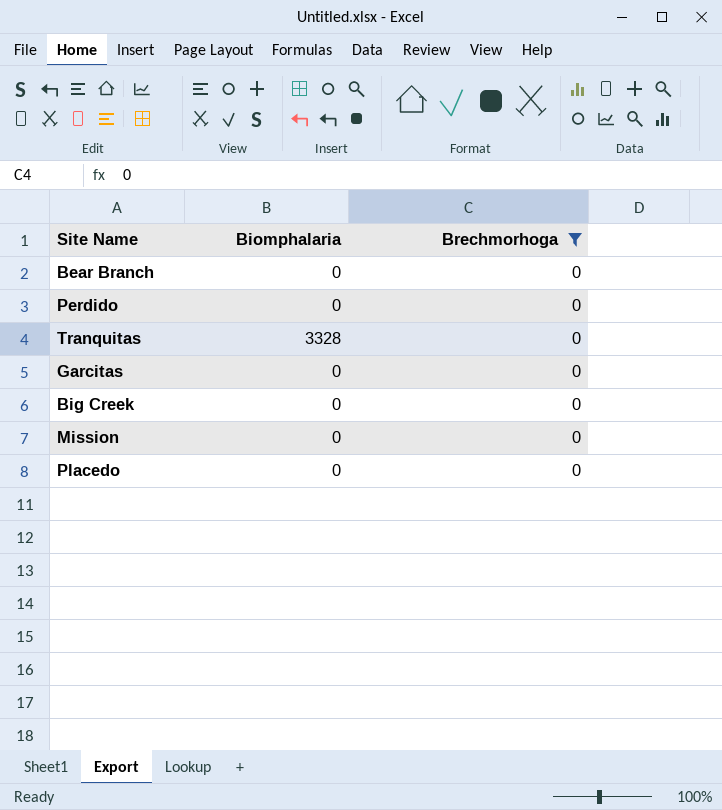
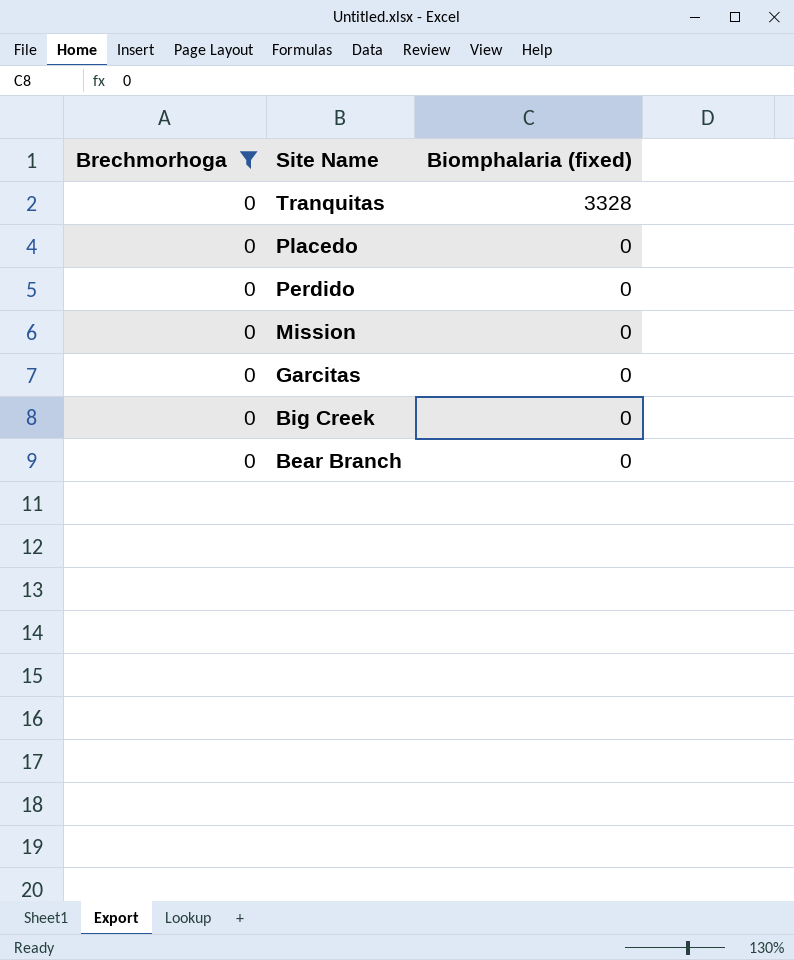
row order: none -> Site Name descending
column Brechmorhoga | position: 3 -> 1
column name: Biomphalaria -> Biomphalaria (fixed)

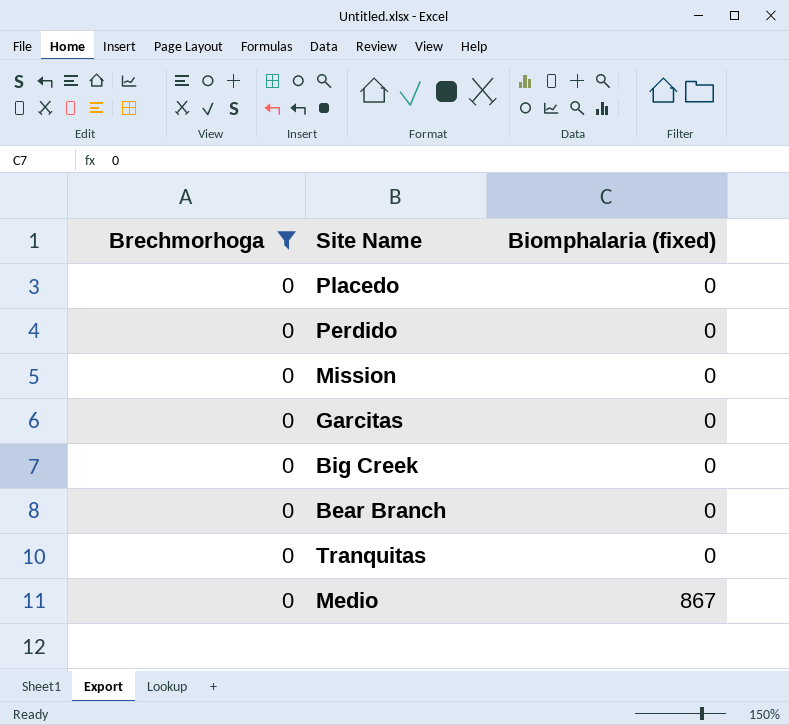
row order: Site Name descending -> Biomphalaria (fixed) ascending
Tranquitas | Biomphalaria (fixed): 3328 -> 0
row Medio: none -> 0 | 867

